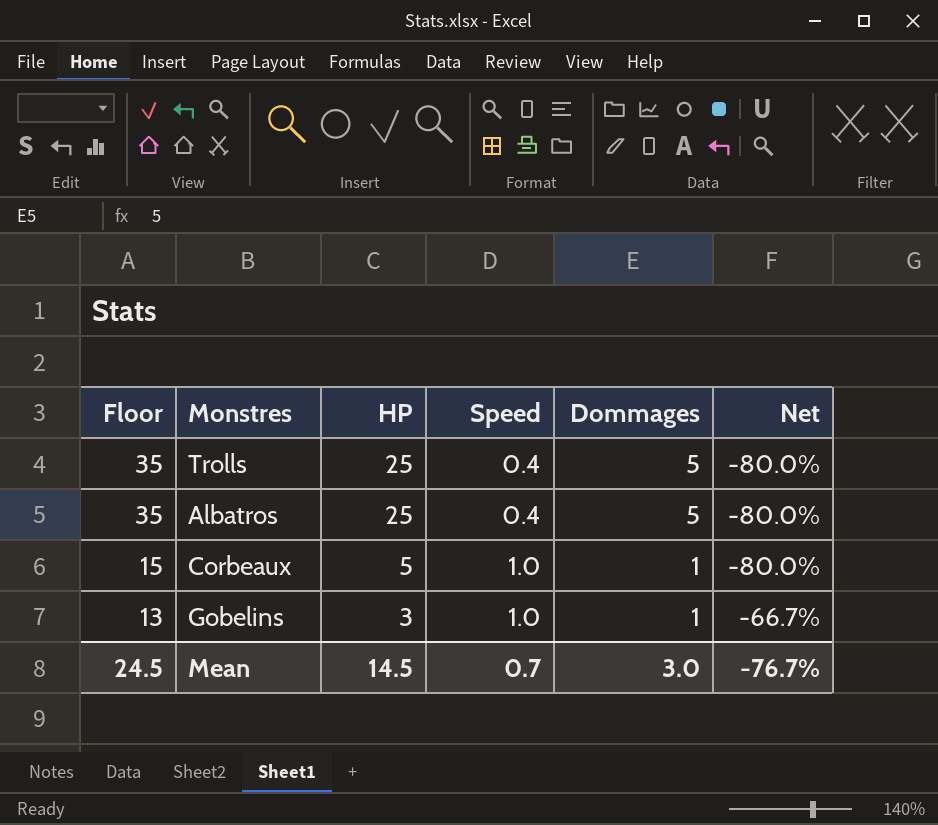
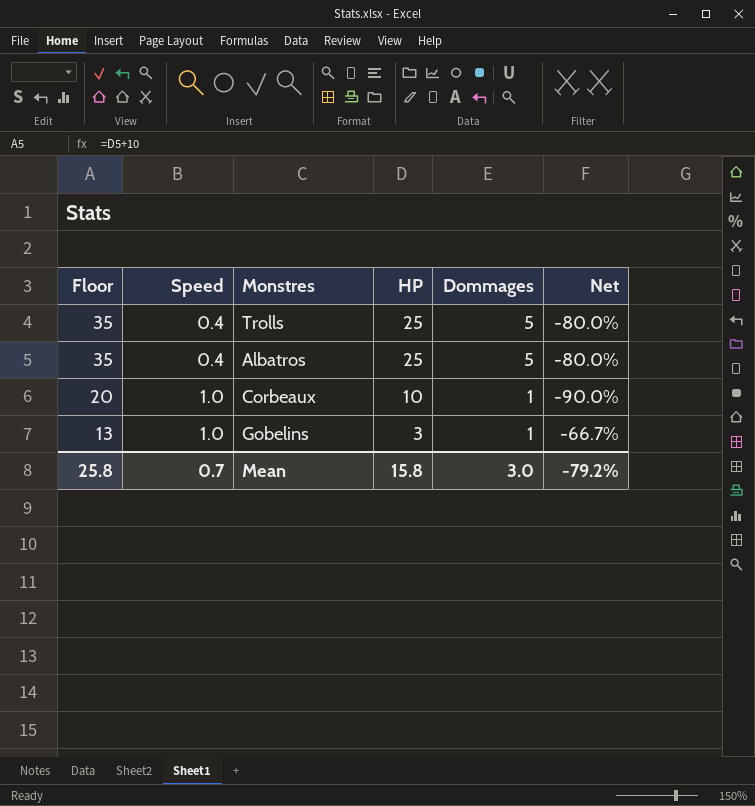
column Speed | position: 4 -> 2
Corbeaux | Floor: 15 -> 20
Corbeaux | HP: 5 -> 10
Corbeaux | Net: -80.0% -> -90.0%
Mean | Floor: 24.5 -> 25.8
Mean | HP: 14.5 -> 15.8
Mean | Net: -76.7% -> -79.2%

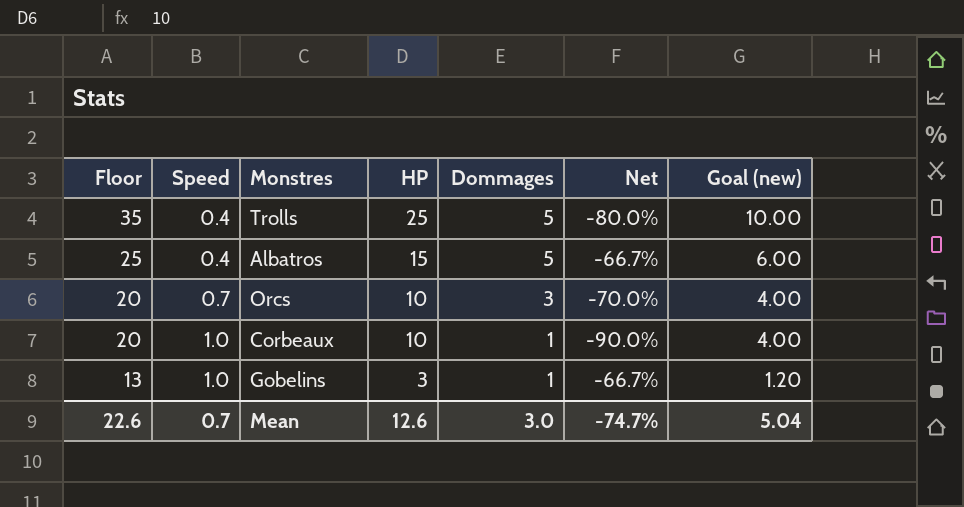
column Goal (new) | formula: none -> [HP] * 0.4
Albatros | Floor: 35 -> 25
Albatros | HP: 25 -> 15
Albatros | Net: -80.0% -> -66.7%
row Orcs: none -> 20 | 0.7 | 10 | 3 | -70.0% | 4.00
Mean | Floor: 25.8 -> 22.6
Mean | HP: 15.8 -> 12.6
Mean | Net: -79.2% -> -74.7%

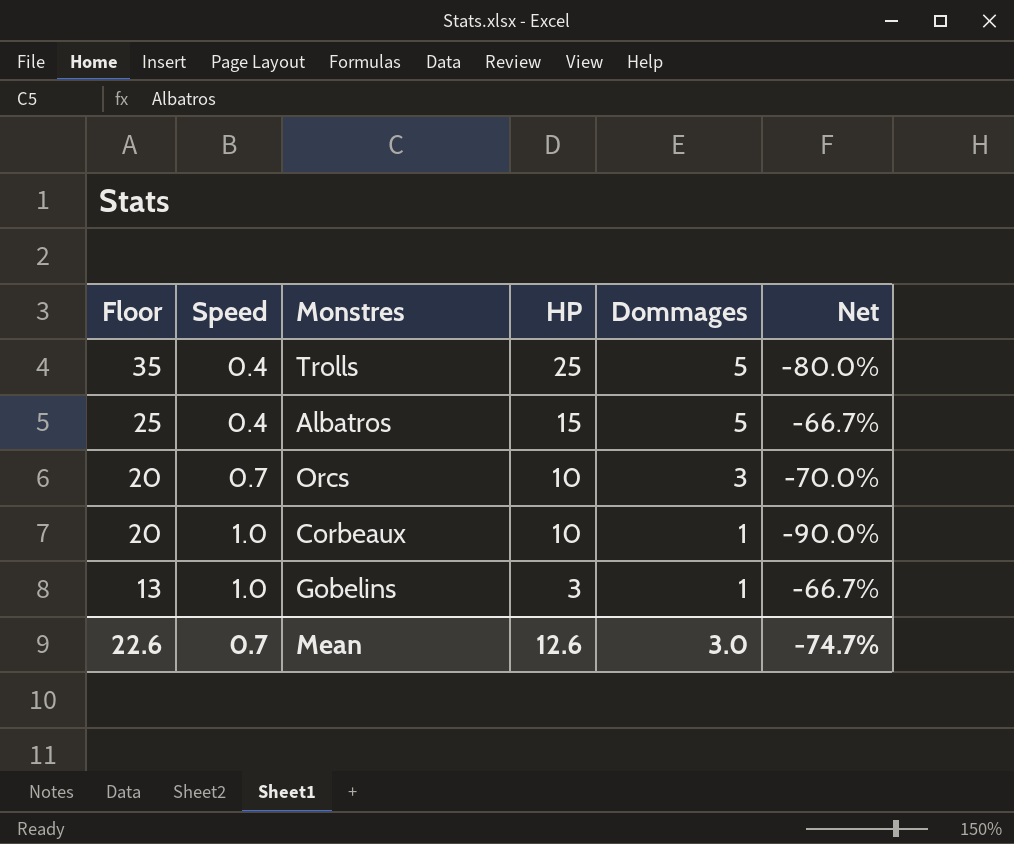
column Goal (new) | formula: [HP] * 0.4 -> none

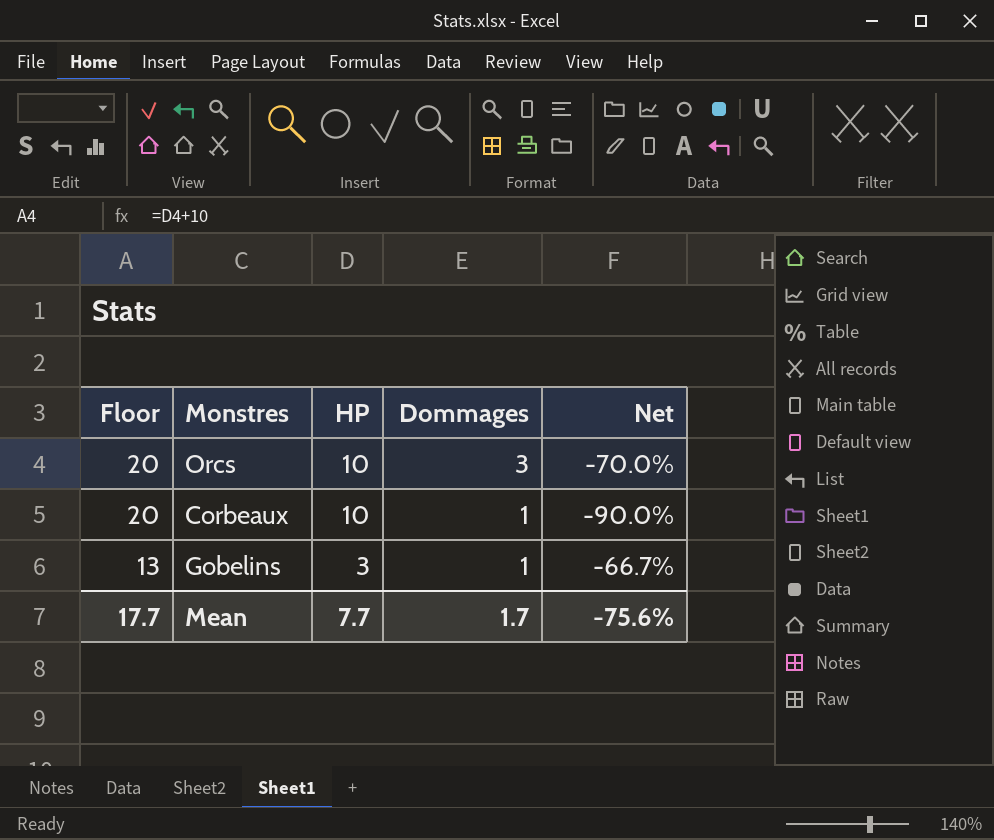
column Speed | position: 2 -> none
row Trolls: 35 | 0.4 | 25 | 5 | -80.0% -> none
row Albatros: 25 | 0.4 | 15 | 5 | -66.7% -> none
Mean | Floor: 22.6 -> 17.7
Mean | HP: 12.6 -> 7.7
Mean | Dommages: 3.0 -> 1.7
Mean | Net: -74.7% -> -75.6%

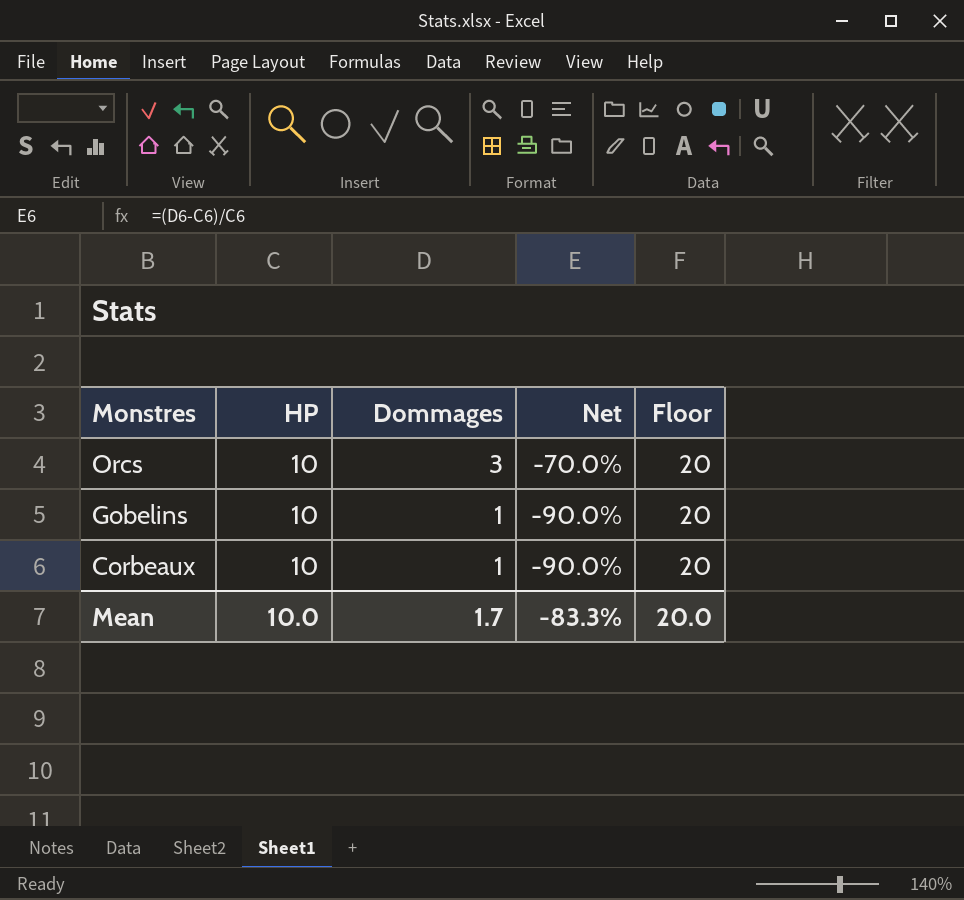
row order: Floor descending -> Monstres descending
column Floor | position: 1 -> 5
Gobelins | HP: 3 -> 10
Gobelins | Net: -66.7% -> -90.0%
Gobelins | Floor: 13 -> 20
Mean | HP: 7.7 -> 10.0
Mean | Net: -75.6% -> -83.3%
Mean | Floor: 17.7 -> 20.0

